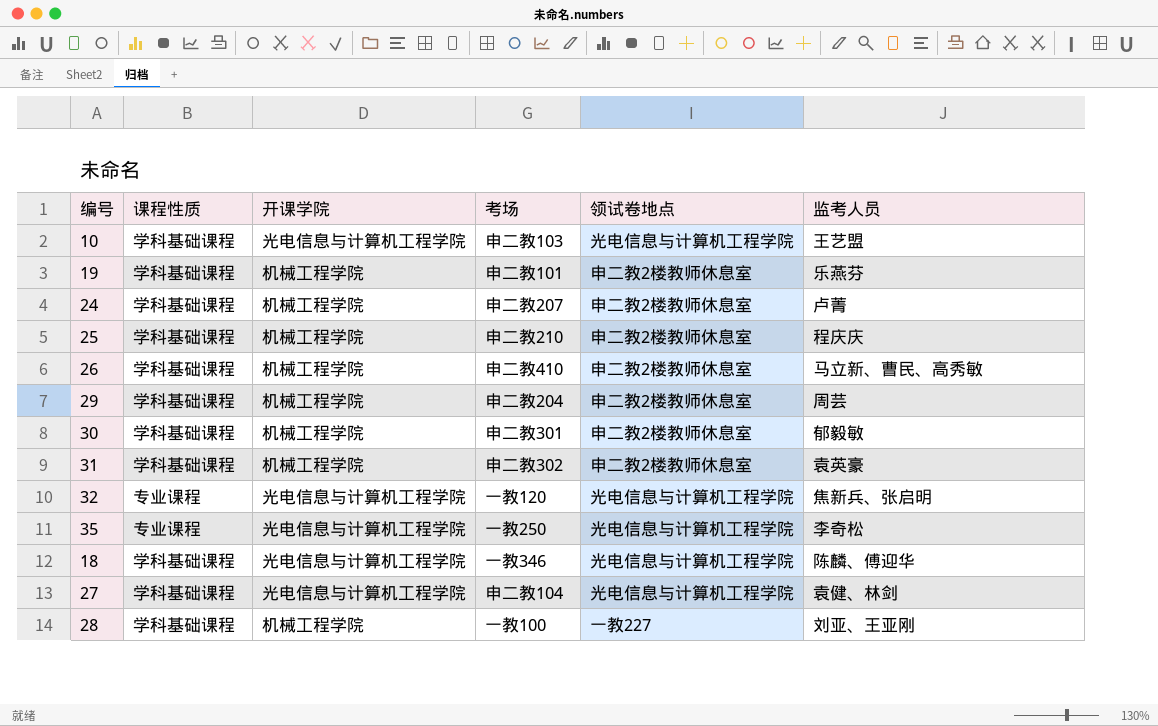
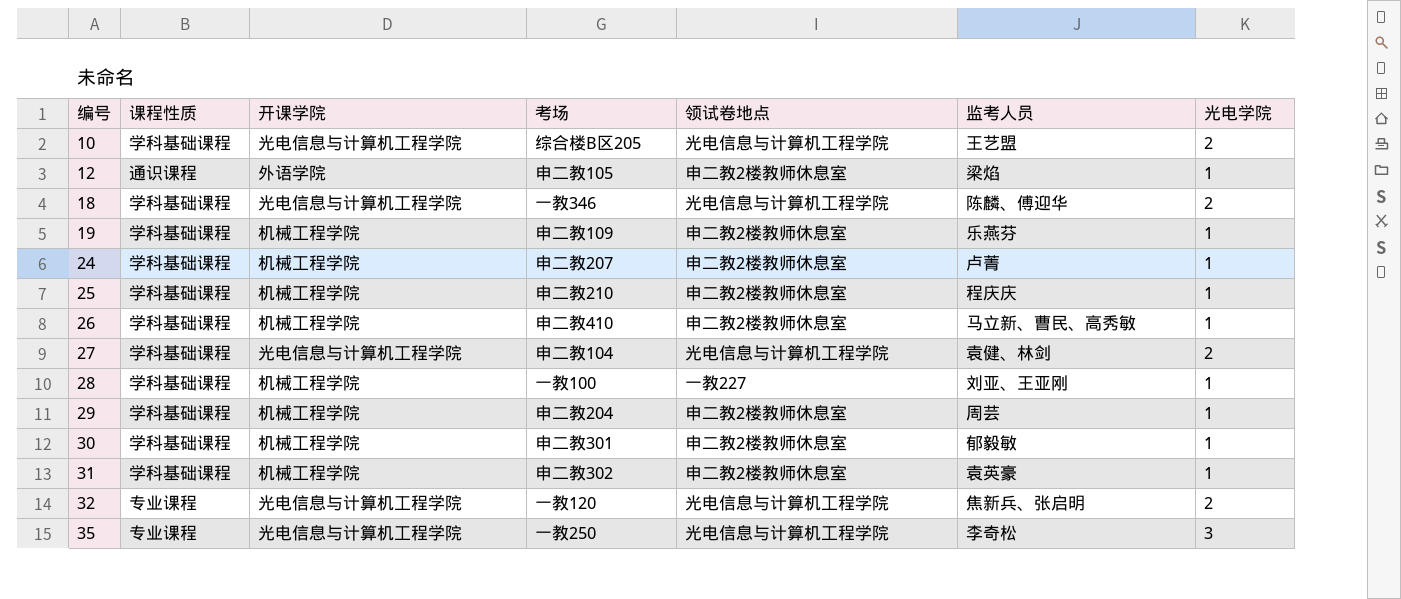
row order: none -> 编号 ascending
column 光电学院 | position: none -> 7
10 | 考场: 申二教103 -> 综合楼B区205
row 12: none -> 通识课程 | 外语学院 | 申二教105 | 申二教2楼教师休息室 | 梁焰 | 1
19 | 考场: 申二教101 -> 申二教109

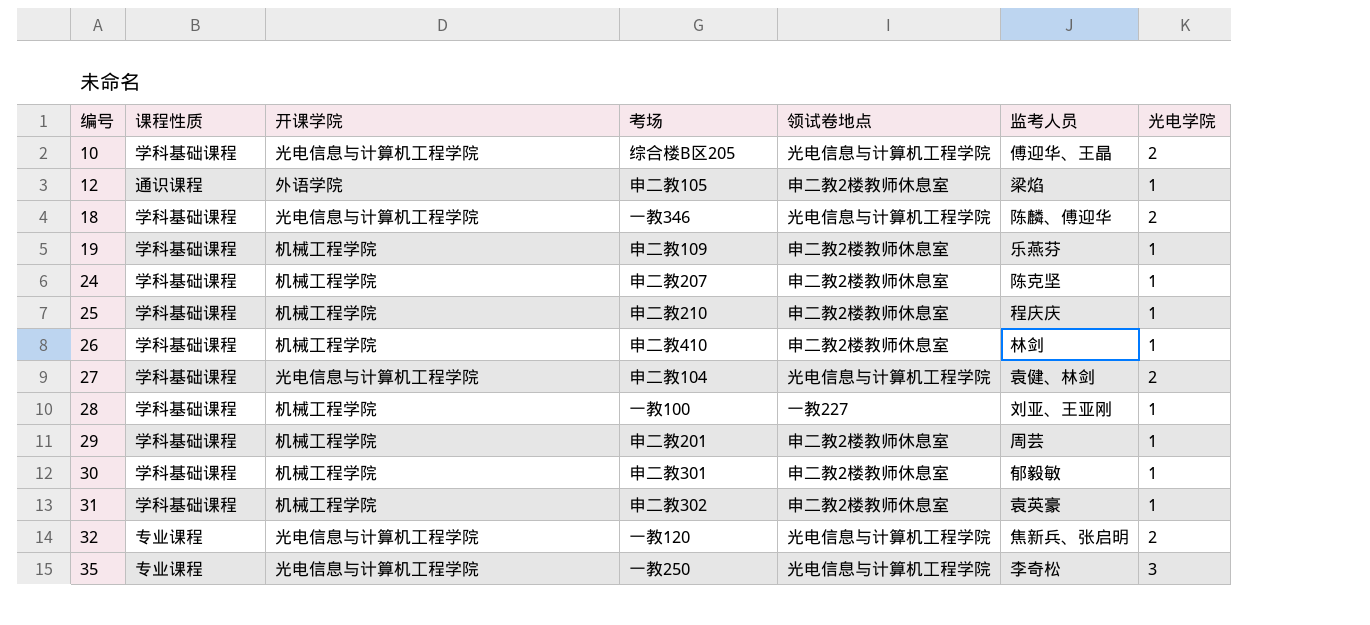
10 | 监考人员: 王艺盟 -> 傅迎华、王晶
24 | 监考人员: 卢菁 -> 陈克坚
26 | 监考人员: 马立新、曹民、高秀敏 -> 林剑
29 | 考场: 申二教204 -> 申二教201

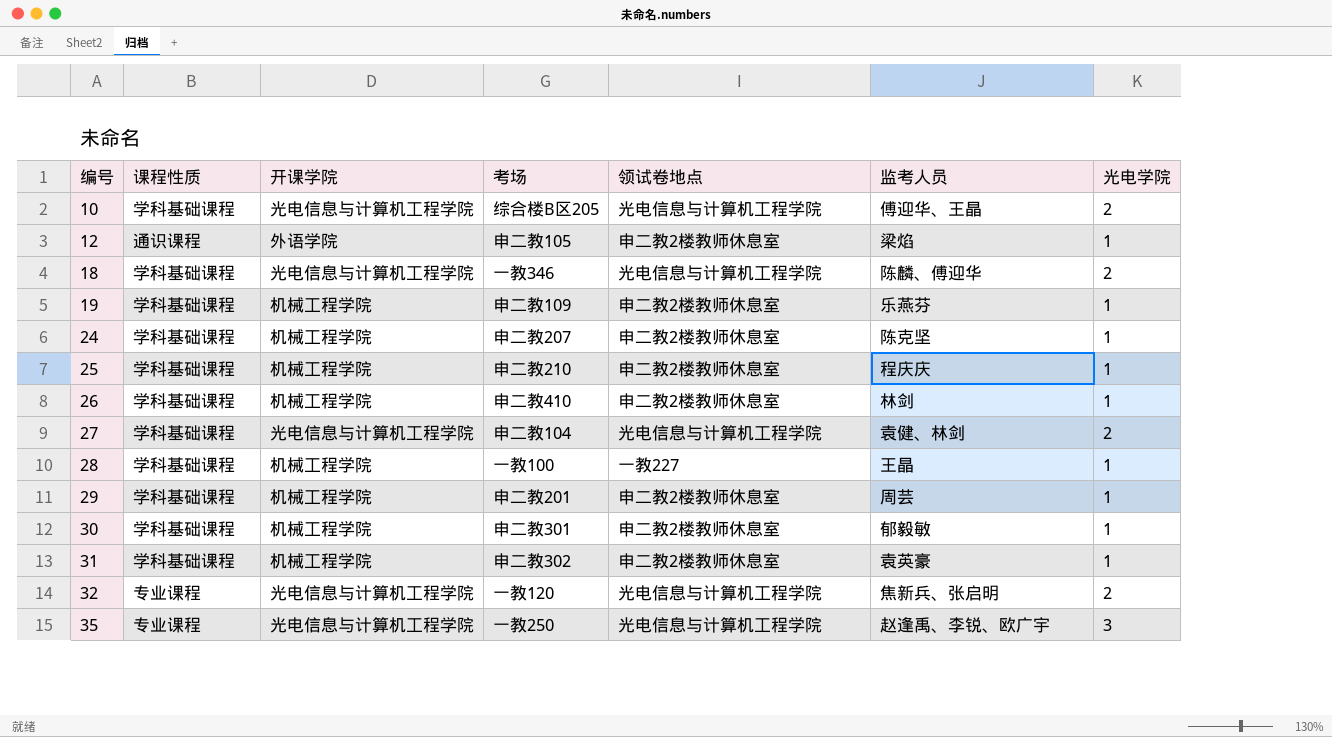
28 | 监考人员: 刘亚、王亚刚 -> 王晶
35 | 监考人员: 李奇松 -> 赵逢禹、李锐、欧广宇

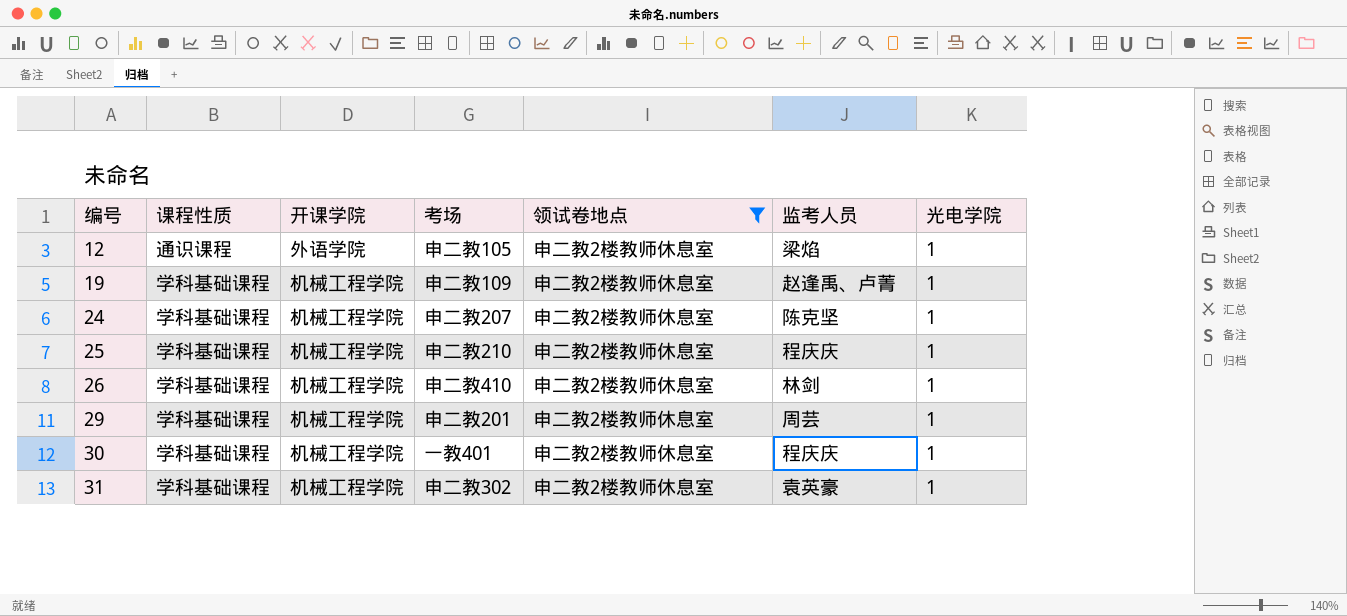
filter: none -> 领试卷地点 = 申二教2楼教师休息室
19 | 监考人员: 乐燕芬 -> 赵逢禹、卢菁
30 | 考场: 申二教301 -> 一教401
30 | 监考人员: 郁毅敏 -> 程庆庆

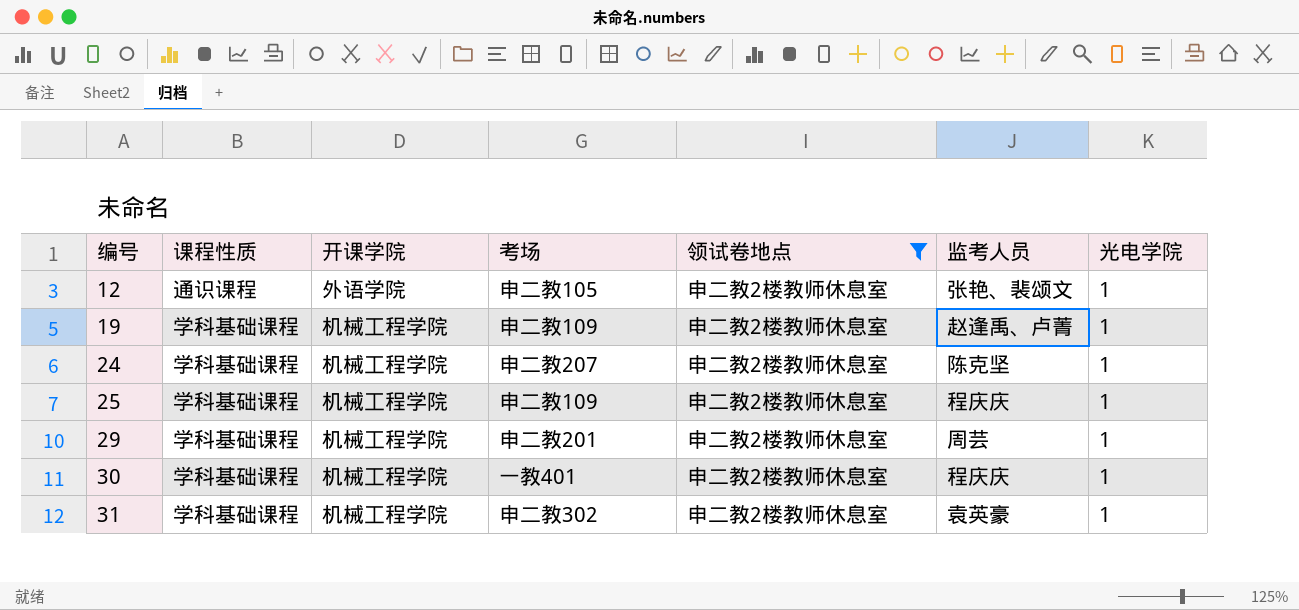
row 26: 学科基础课程 | 机械工程学院 | 申二教410 | 申二教2楼教师休息室 | 林剑 | 1 -> none
12 | 监考人员: 梁焰 -> 张艳、裴颂文
25 | 考场: 申二教210 -> 申二教109

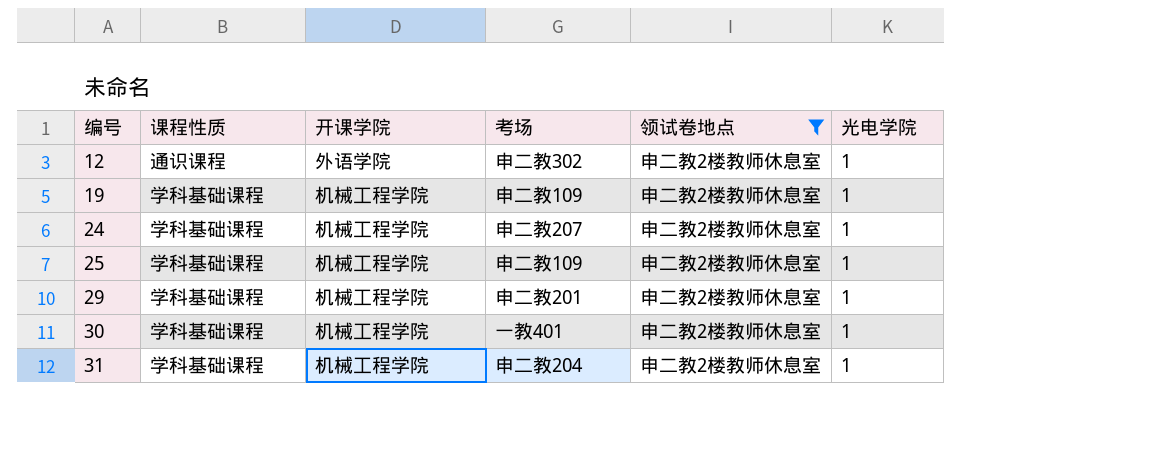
column 监考人员 | position: 6 -> none
12 | 考场: 申二教105 -> 申二教302
31 | 考场: 申二教302 -> 申二教204

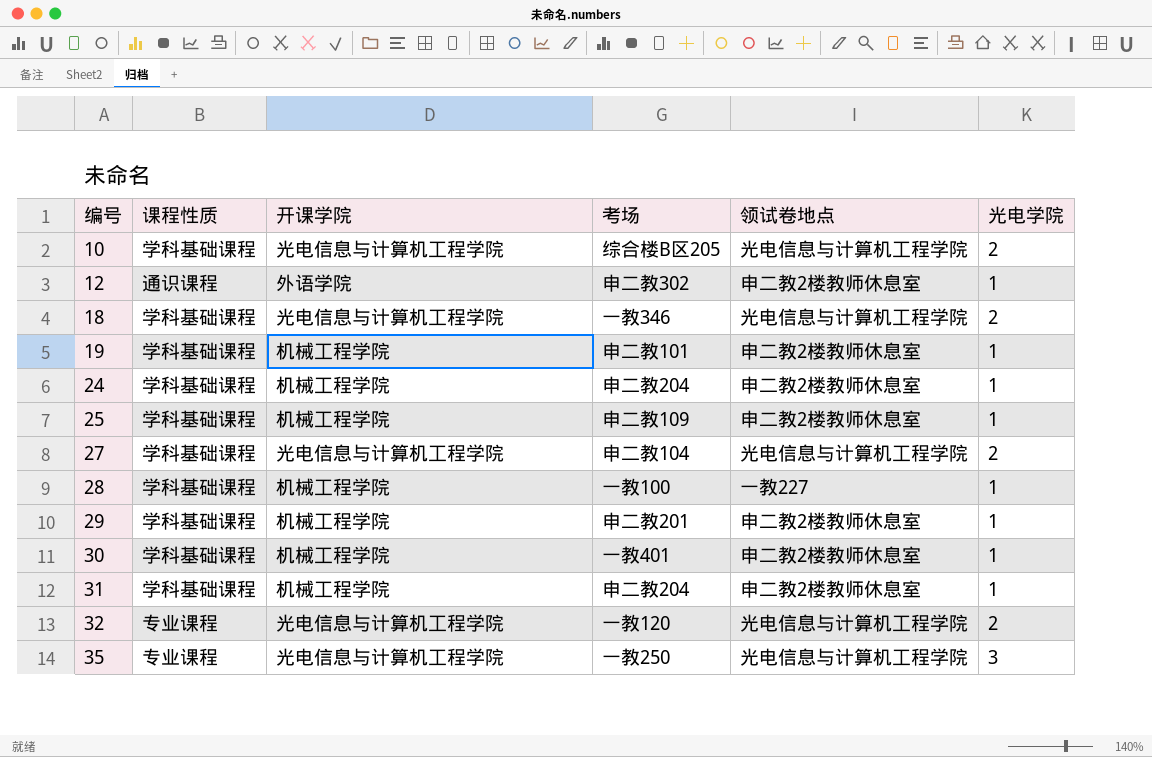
filter: 领试卷地点 = 申二教2楼教师休息室 -> none
19 | 考场: 申二教109 -> 申二教101
24 | 考场: 申二教207 -> 申二教204

